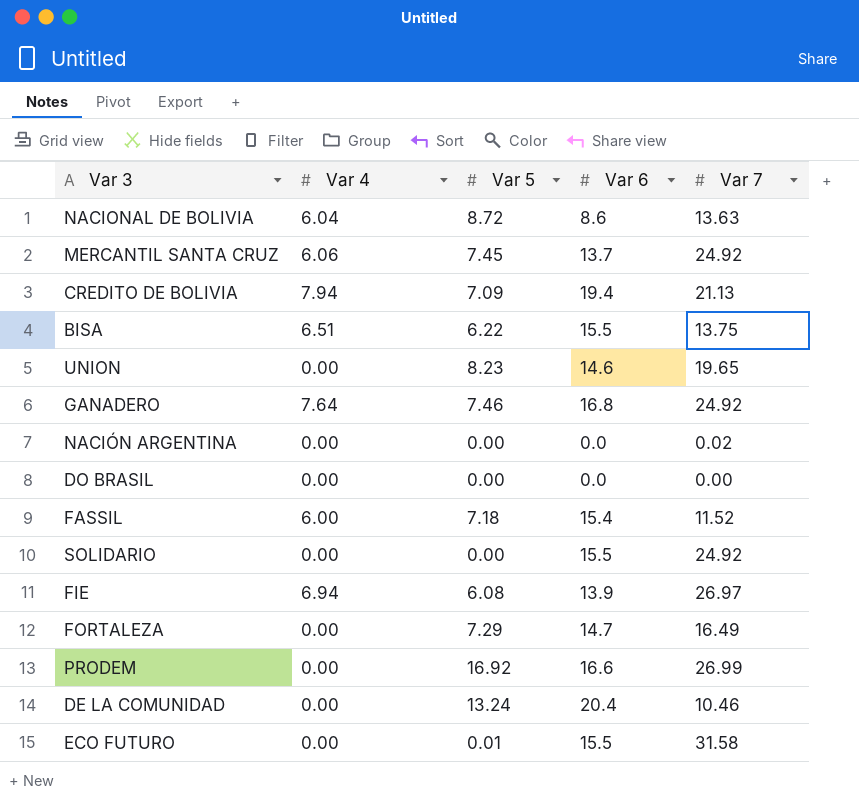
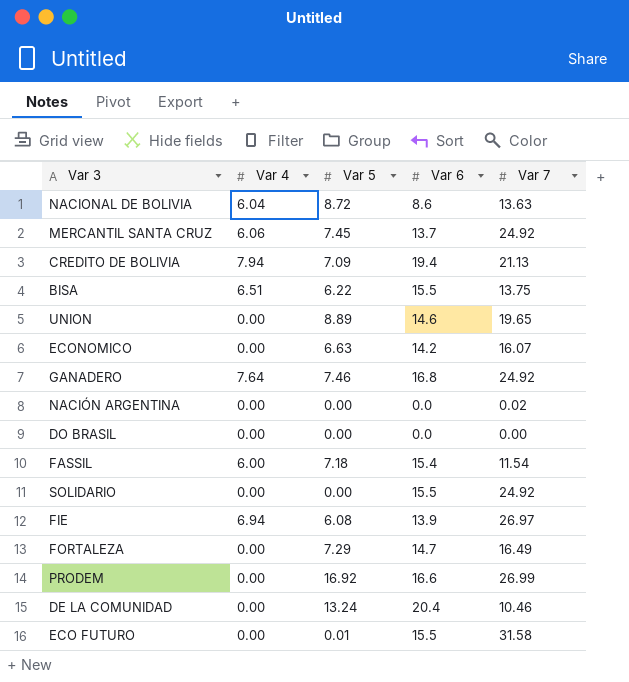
UNION | Var 5: 8.23 -> 8.89
row ECONOMICO: none -> 0.00 | 6.63 | 14.2 | 16.07
FASSIL | Var 7: 11.52 -> 11.54

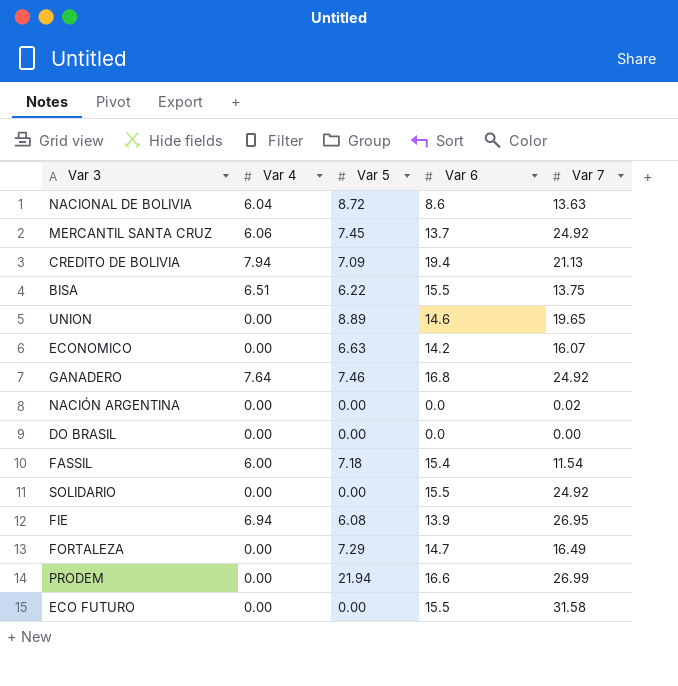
row DE LA COMUNIDAD: 0.00 | 13.24 | 20.4 | 10.46 -> none
FIE | Var 7: 26.97 -> 26.95
PRODEM | Var 5: 16.92 -> 21.94
ECO FUTURO | Var 5: 0.01 -> 0.00

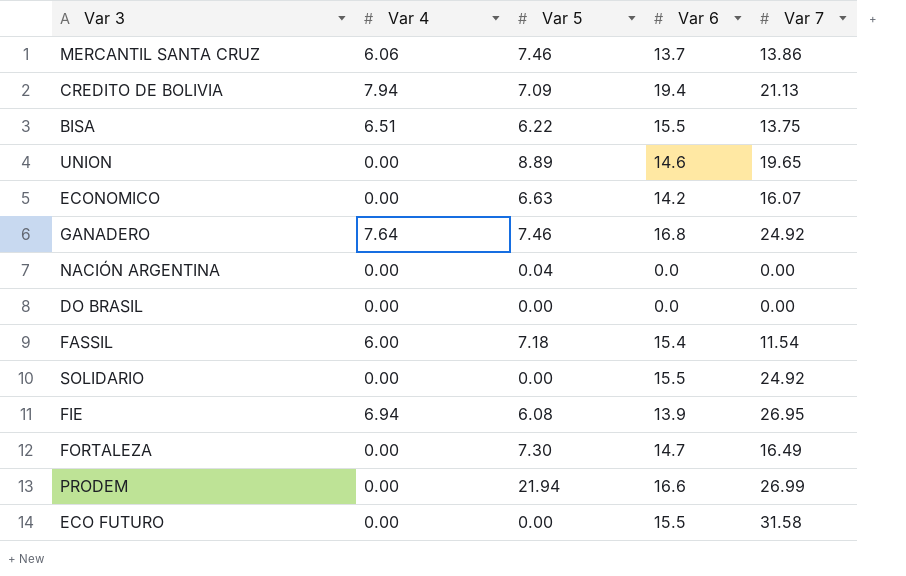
row NACIONAL DE BOLIVIA: 6.04 | 8.72 | 8.6 | 13.63 -> none
MERCANTIL SANTA CRUZ | Var 5: 7.45 -> 7.46
MERCANTIL SANTA CRUZ | Var 7: 24.92 -> 13.86
NACIÓN ARGENTINA | Var 5: 0.00 -> 0.04
NACIÓN ARGENTINA | Var 7: 0.02 -> 0.00
FORTALEZA | Var 5: 7.29 -> 7.30

